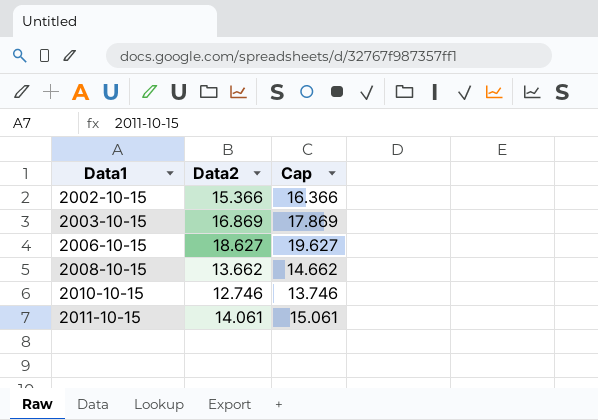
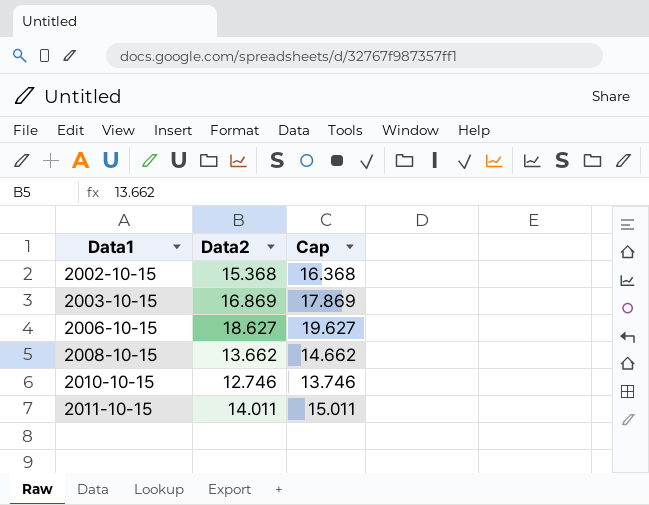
2002-10-15 | Data2: 15.366 -> 15.368
2002-10-15 | Cap: 16.366 -> 16.368
2011-10-15 | Data2: 14.061 -> 14.011
2011-10-15 | Cap: 15.061 -> 15.011

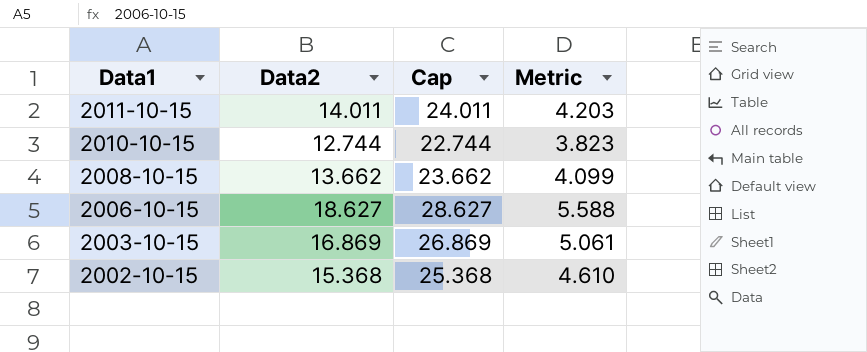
row order: Data1 ascending -> Data1 descending
column Cap | formula: [Data2] + 1 -> [Data2] + 10
column Metric | formula: none -> [Data2] * 0.3
2010-10-15 | Data2: 12.746 -> 12.744

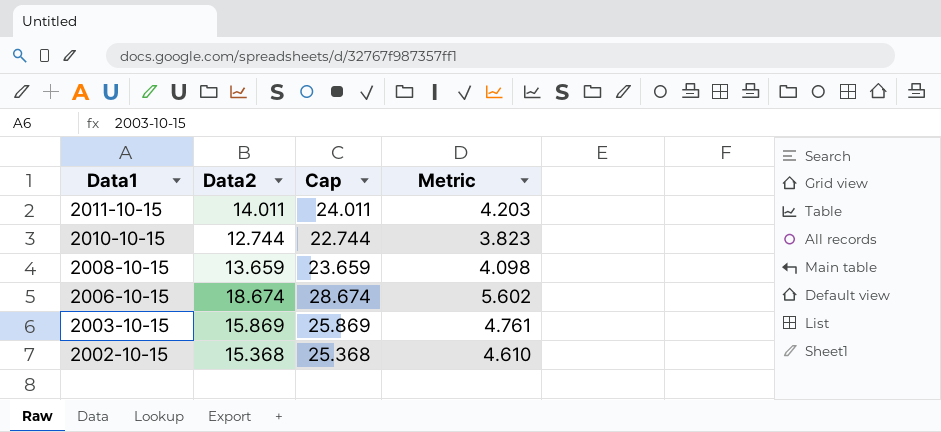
2008-10-15 | Data2: 13.662 -> 13.659
2008-10-15 | Cap: 23.662 -> 23.659
2008-10-15 | Metric: 4.099 -> 4.098
2006-10-15 | Data2: 18.627 -> 18.674
2006-10-15 | Cap: 28.627 -> 28.674
2006-10-15 | Metric: 5.588 -> 5.602
2003-10-15 | Data2: 16.869 -> 15.869
2003-10-15 | Cap: 26.869 -> 25.869
2003-10-15 | Metric: 5.061 -> 4.761

